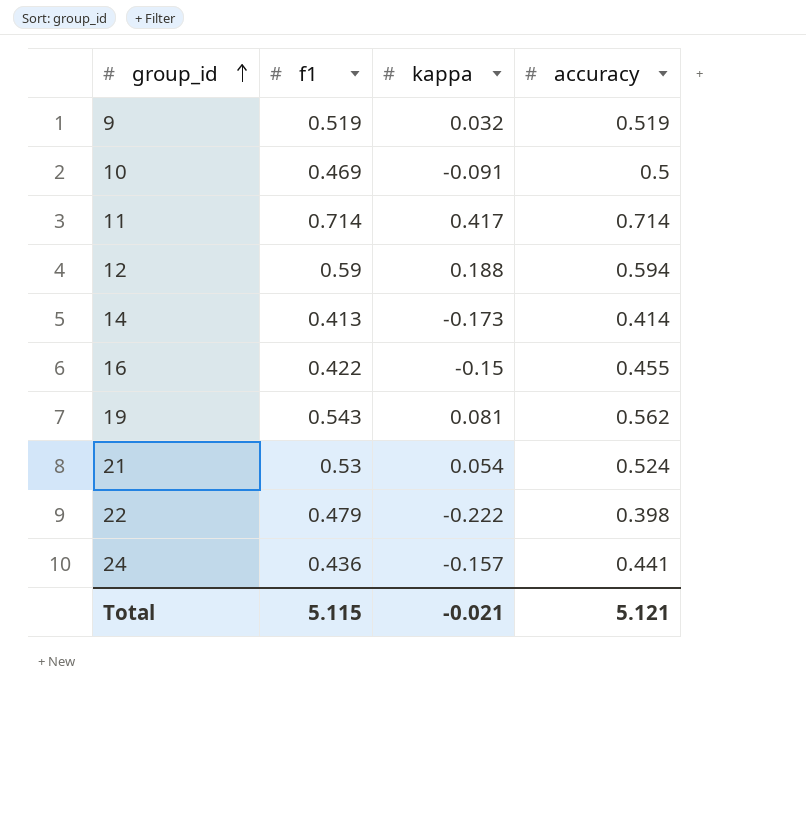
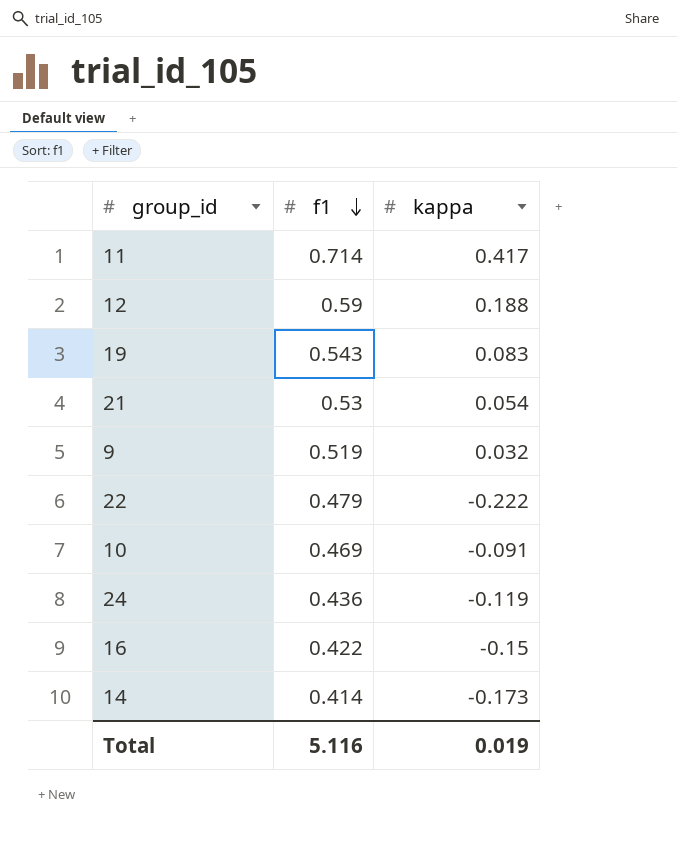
row order: group_id ascending -> f1 descending
column accuracy | position: 4 -> none
19 | kappa: 0.081 -> 0.083
24 | kappa: -0.157 -> -0.119
14 | f1: 0.413 -> 0.414
Total | f1: 5.115 -> 5.116
Total | kappa: -0.021 -> 0.019

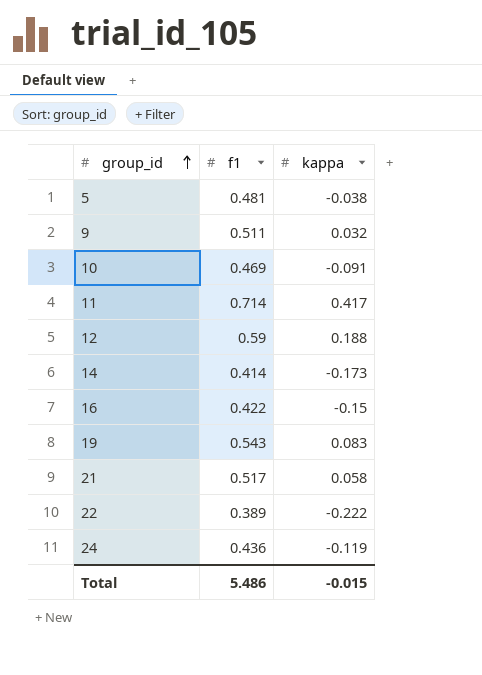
row order: f1 descending -> group_id ascending
row 5: none -> 0.481 | -0.038
9 | f1: 0.519 -> 0.511
21 | f1: 0.53 -> 0.517
21 | kappa: 0.054 -> 0.058
22 | f1: 0.479 -> 0.389
Total | f1: 5.116 -> 5.486
Total | kappa: 0.019 -> -0.015

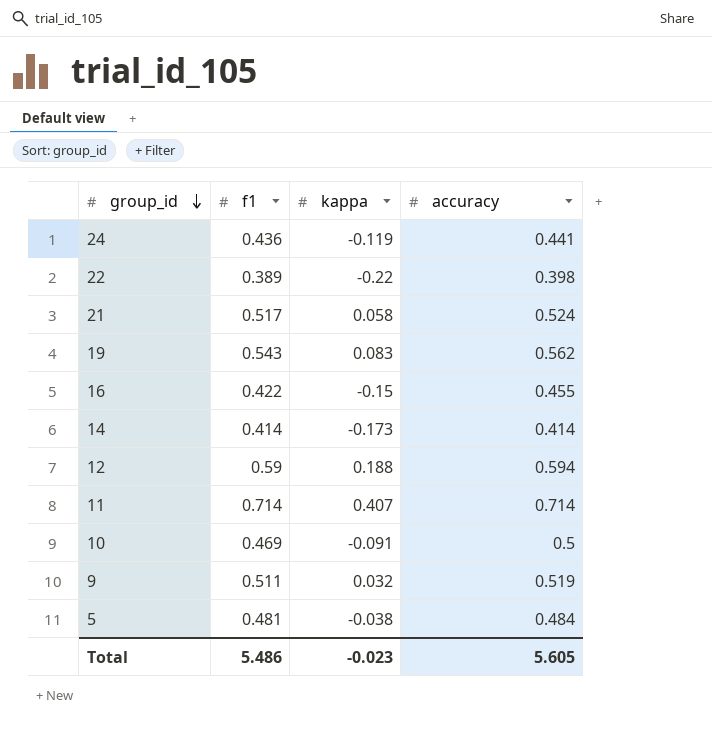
row order: group_id ascending -> group_id descending
column accuracy | position: none -> 4
22 | kappa: -0.222 -> -0.22
11 | kappa: 0.417 -> 0.407
Total | kappa: -0.015 -> -0.023

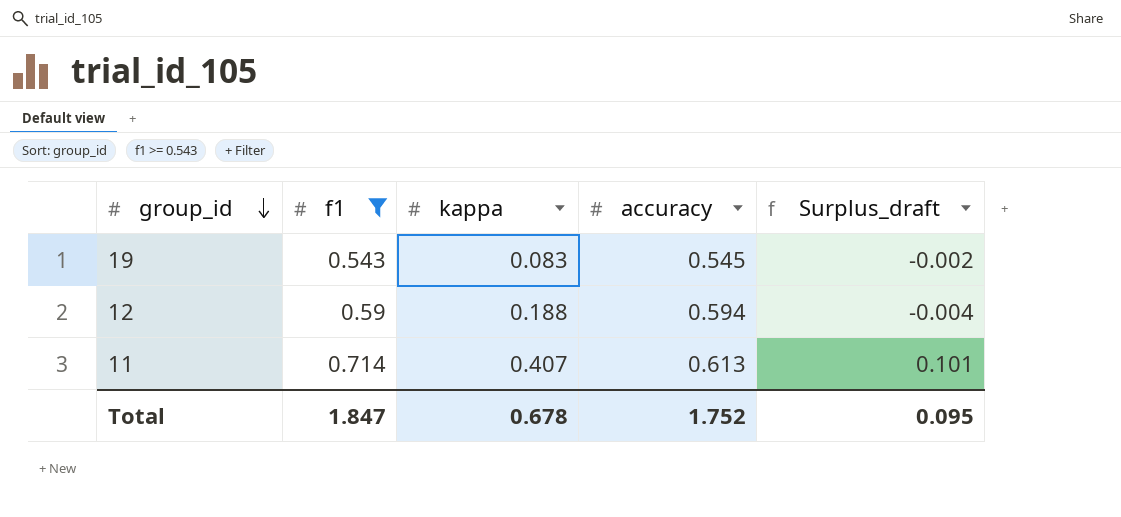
filter: none -> f1 >= 0.543
column Surplus_draft | formula: none -> [f1] - [accuracy]
19 | accuracy: 0.562 -> 0.545
11 | accuracy: 0.714 -> 0.613
Total | f1: 5.486 -> 1.847
Total | kappa: -0.023 -> 0.678
Total | accuracy: 5.605 -> 1.752

